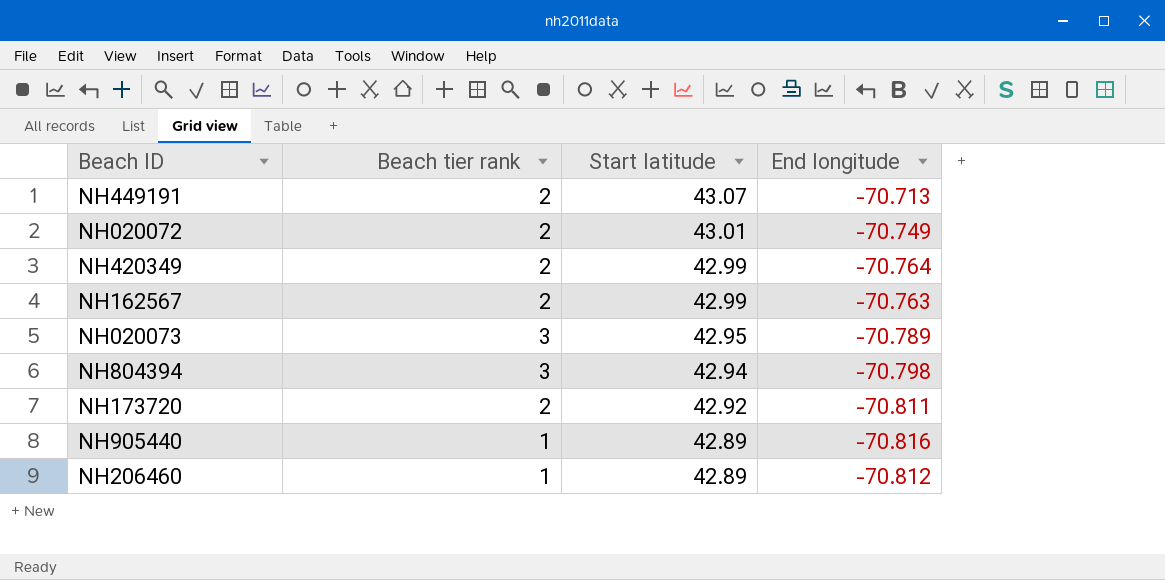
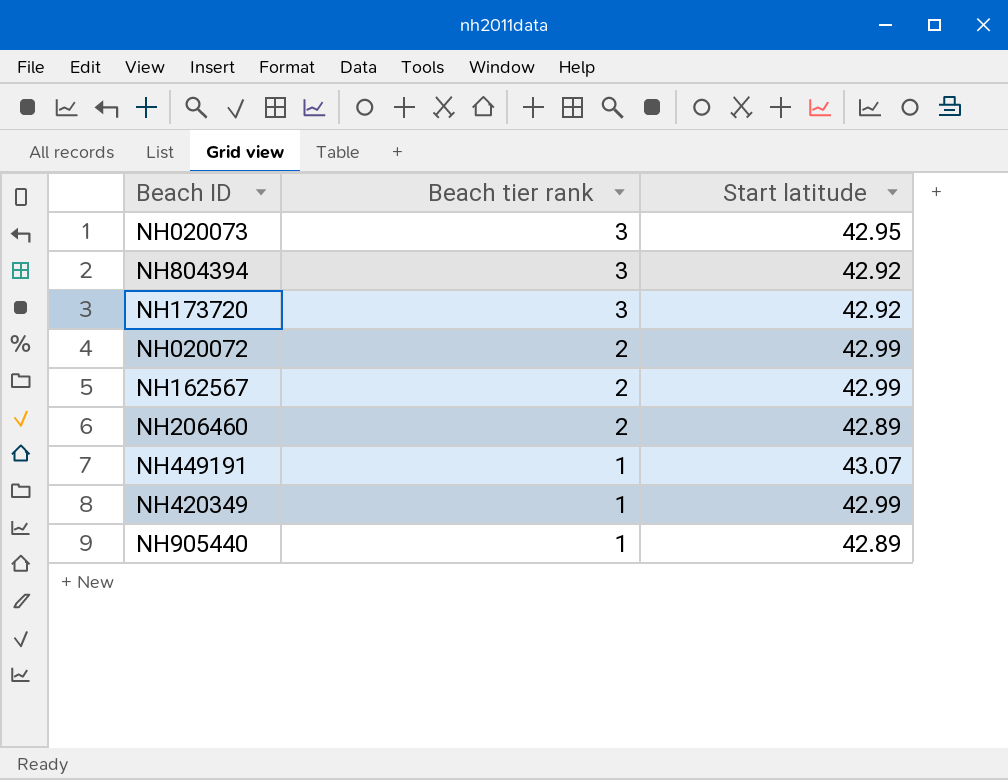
row order: Start latitude descending -> Beach tier rank descending
column End longitude | position: 4 -> none
NH804394 | Start latitude: 42.94 -> 42.92
NH173720 | Beach tier rank: 2 -> 3
NH020072 | Start latitude: 43.01 -> 42.99
NH206460 | Beach tier rank: 1 -> 2
NH449191 | Beach tier rank: 2 -> 1
NH420349 | Beach tier rank: 2 -> 1

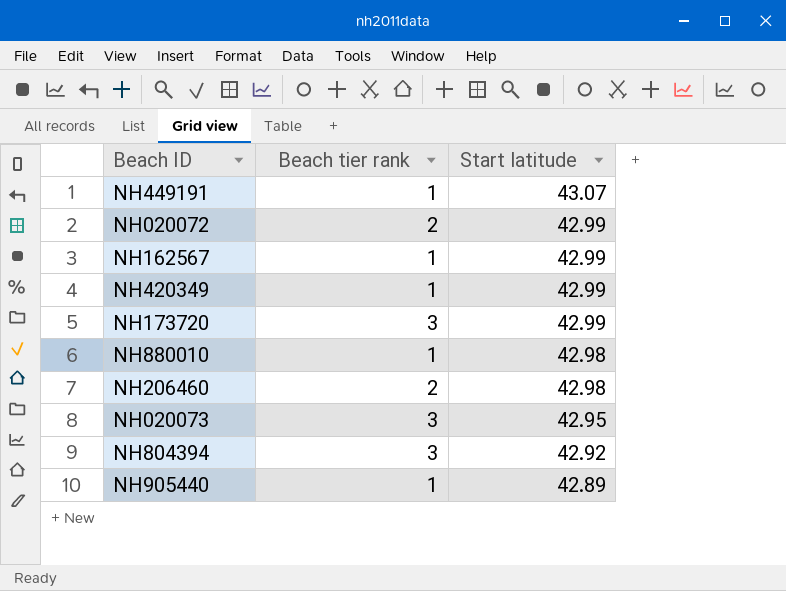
row order: Beach tier rank descending -> Start latitude descending
NH162567 | Beach tier rank: 2 -> 1
NH173720 | Start latitude: 42.92 -> 42.99
row NH880010: none -> 1 | 42.98
NH206460 | Start latitude: 42.89 -> 42.98

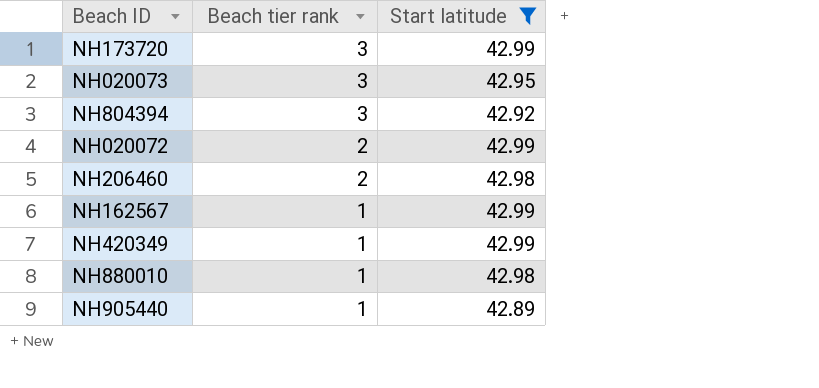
filter: none -> Start latitude != 43.07
row order: Start latitude descending -> Beach tier rank descending

